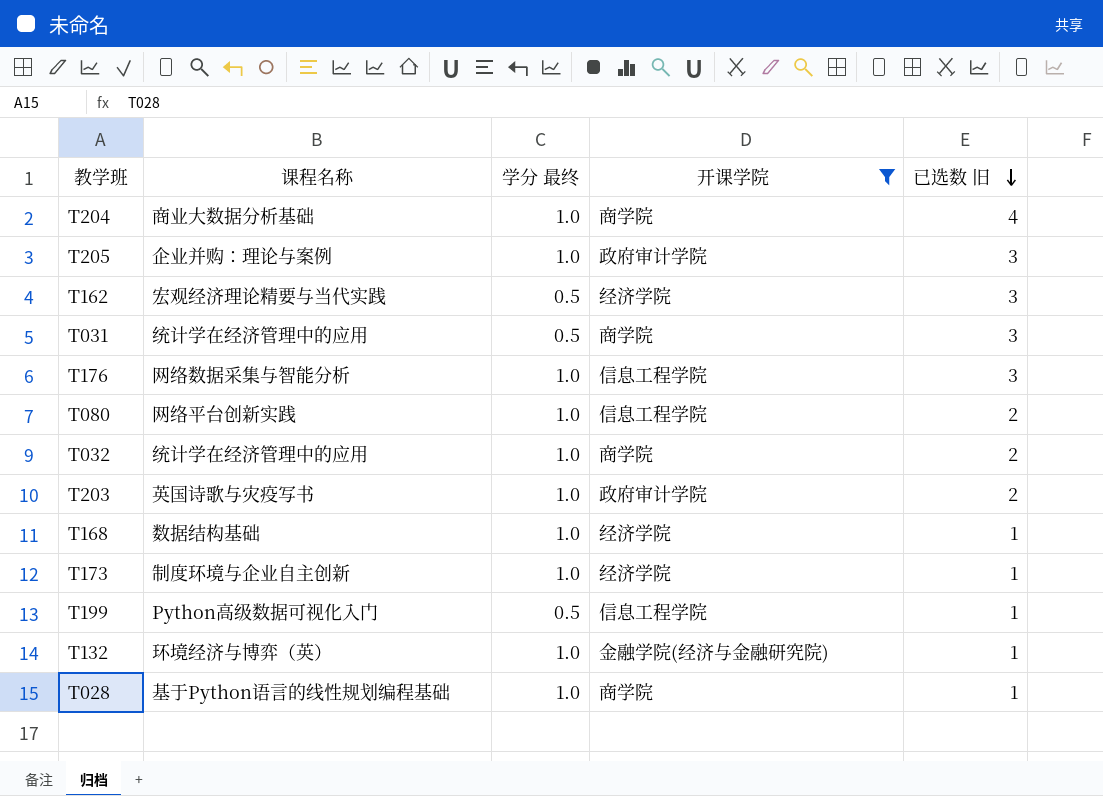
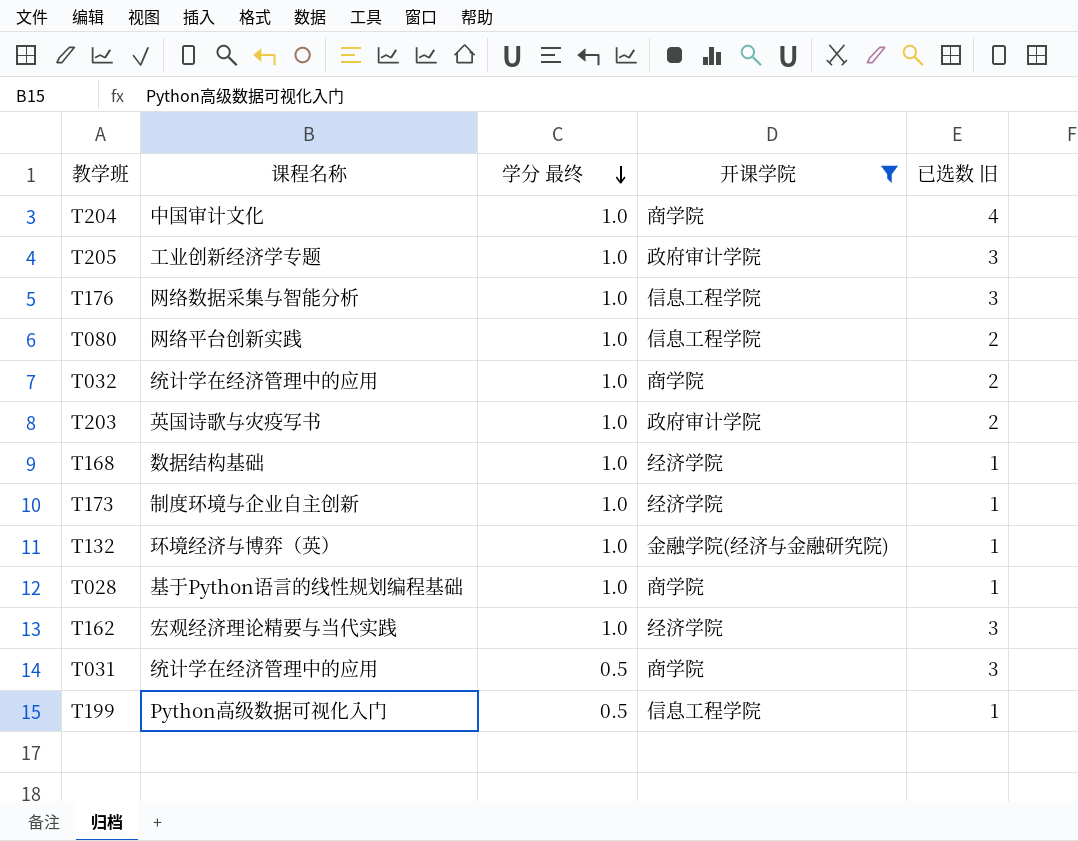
row order: 已选数 旧 descending -> 学分 最终 descending
T204 | 课程名称: 商业大数据分析基础 -> 中国审计文化
T205 | 课程名称: 企业并购：理论与案例 -> 工业创新经济学专题
T162 | 学分 最终: 0.5 -> 1.0

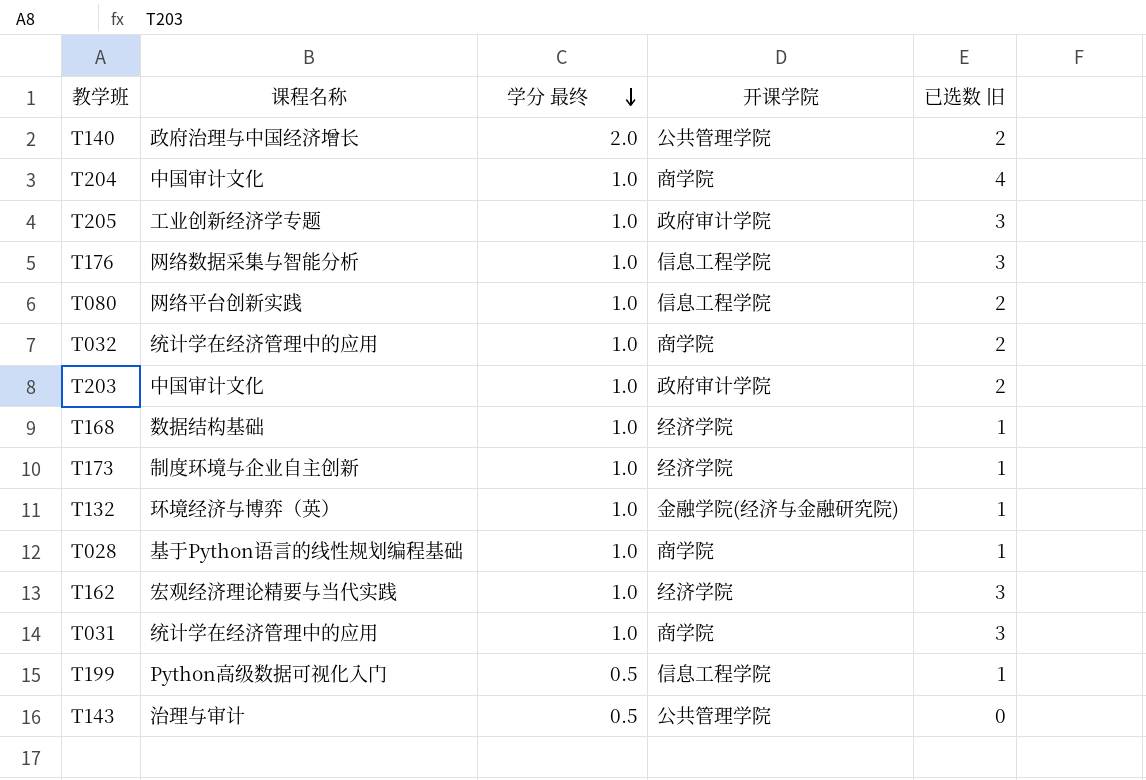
filter: 开课学院 != 公共管理学院 -> none
T203 | 课程名称: 英国诗歌与灾疫写书 -> 中国审计文化
T031 | 学分 最终: 0.5 -> 1.0

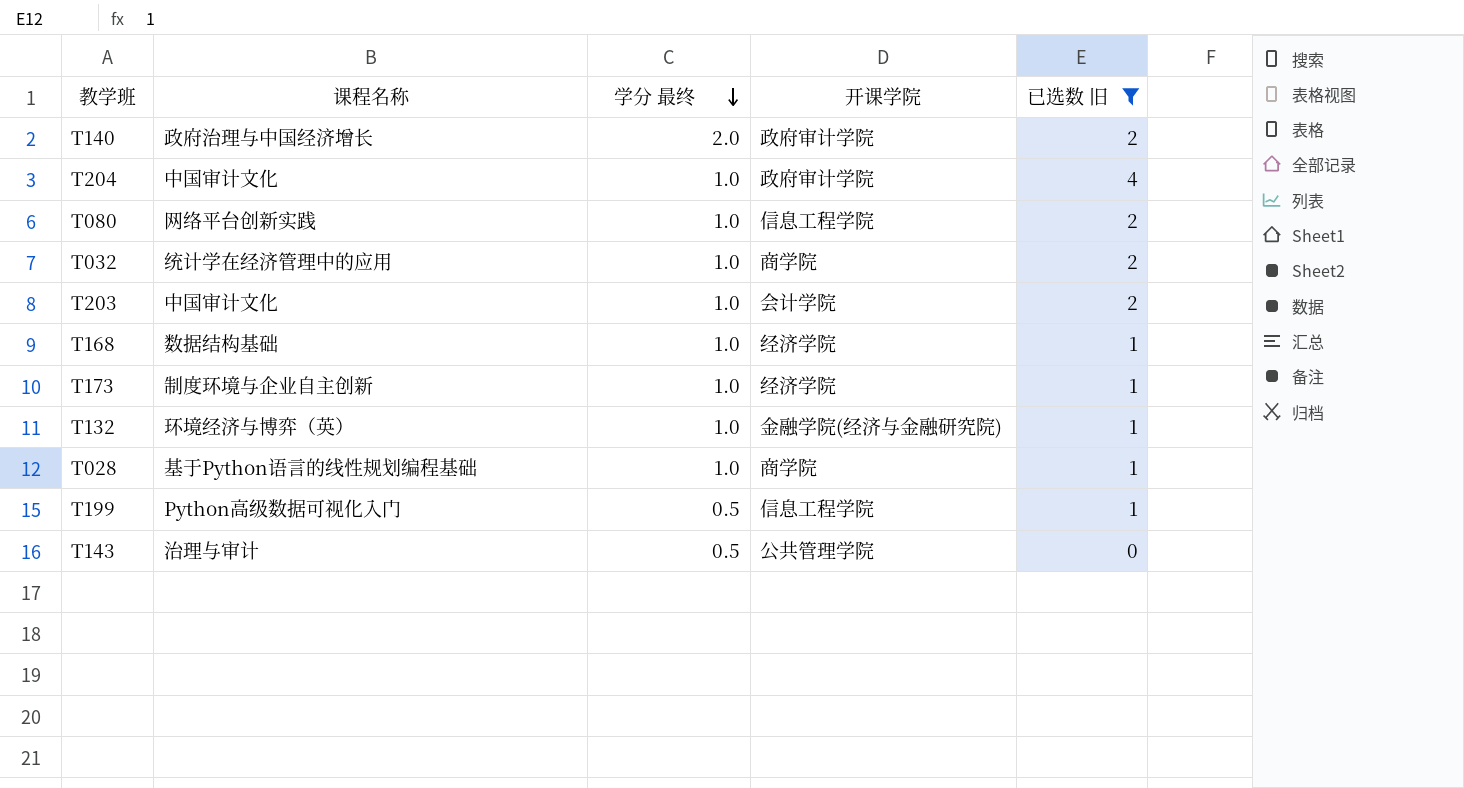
filter: none -> 已选数 旧 != 3
T140 | 开课学院: 公共管理学院 -> 政府审计学院
T204 | 开课学院: 商学院 -> 政府审计学院
T203 | 开课学院: 政府审计学院 -> 会计学院

